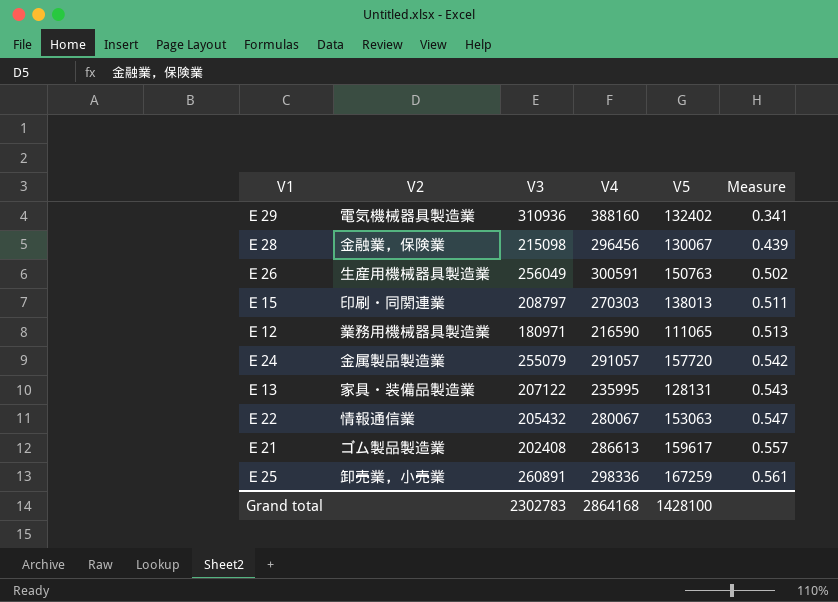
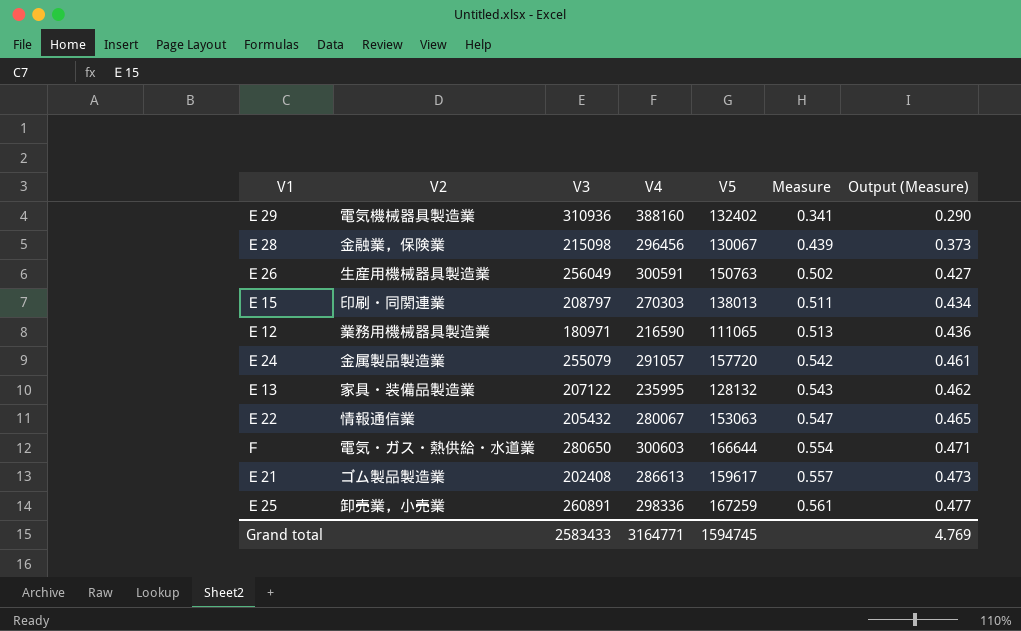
column Output (Measure) | formula: none -> [Measure] * 0.85
Ｅ13 | V5: 128131 -> 128132
row Ｆ: none -> 電気・ガス・熱供給・水道業 | 280650 | 300603 | 166644 | 0.554 | 0.471
Grand total | V3: 2302783 -> 2583433
Grand total | V4: 2864168 -> 3164771
Grand total | V5: 1428100 -> 1594745

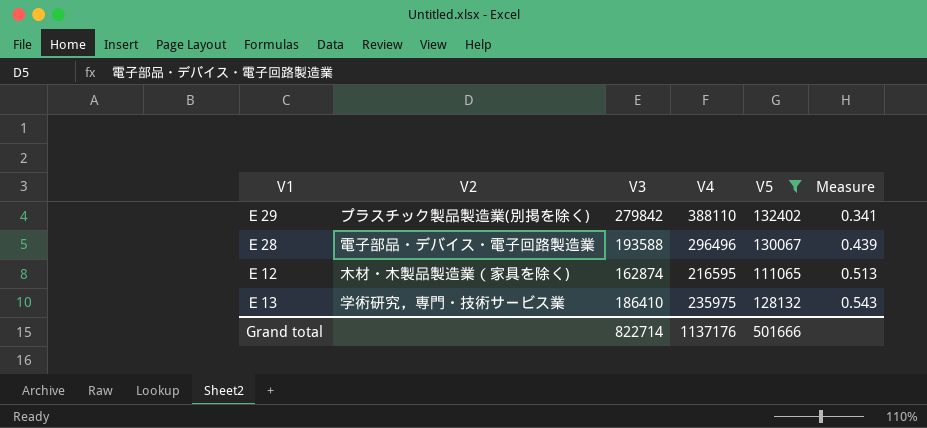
filter: none -> V5 <= 132402
column Output (Measure) | formula: [Measure] * 0.85 -> none
Ｅ29 | V2: 電気機械器具製造業 -> プラスチック製品製造業(別掲を除く)
Ｅ29 | V3: 310936 -> 279842
Ｅ29 | V4: 388160 -> 388110
Ｅ28 | V2: 金融業，保険業 -> 電子部品・デバイス・電子回路製造業
Ｅ28 | V3: 215098 -> 193588
Ｅ28 | V4: 296456 -> 296496
Ｅ12 | V2: 業務用機械器具製造業 -> 木材・木製品製造業（家具を除く)
Ｅ12 | V3: 180971 -> 162874
Ｅ12 | V4: 216590 -> 216595
Ｅ13 | V2: 家具・装備品製造業 -> 学術研究，専門・技術サービス業
Ｅ13 | V3: 207122 -> 186410
Ｅ13 | V4: 235995 -> 235975
Grand total | V3: 2583433 -> 822714
Grand total | V4: 3164771 -> 1137176
Grand total | V5: 1594745 -> 501666

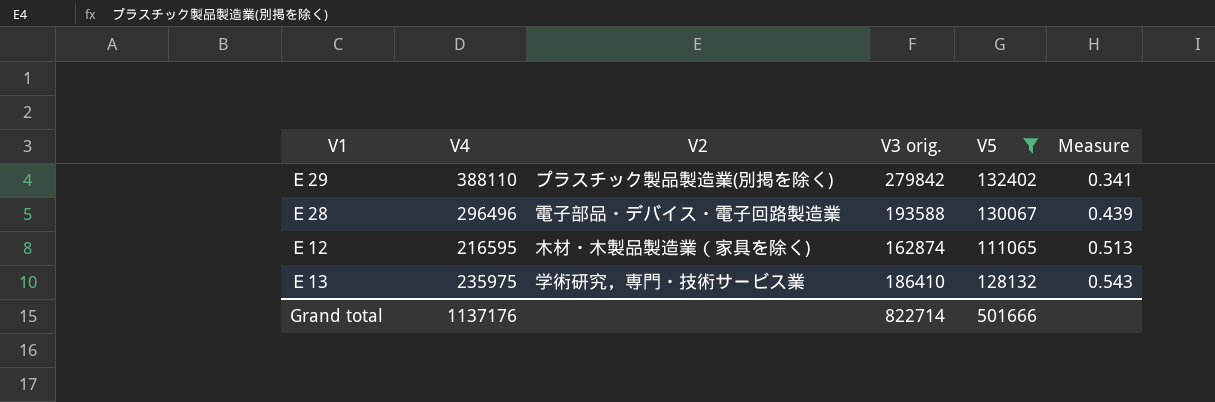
column V4 | position: 4 -> 2
column name: V3 -> V3 orig.

